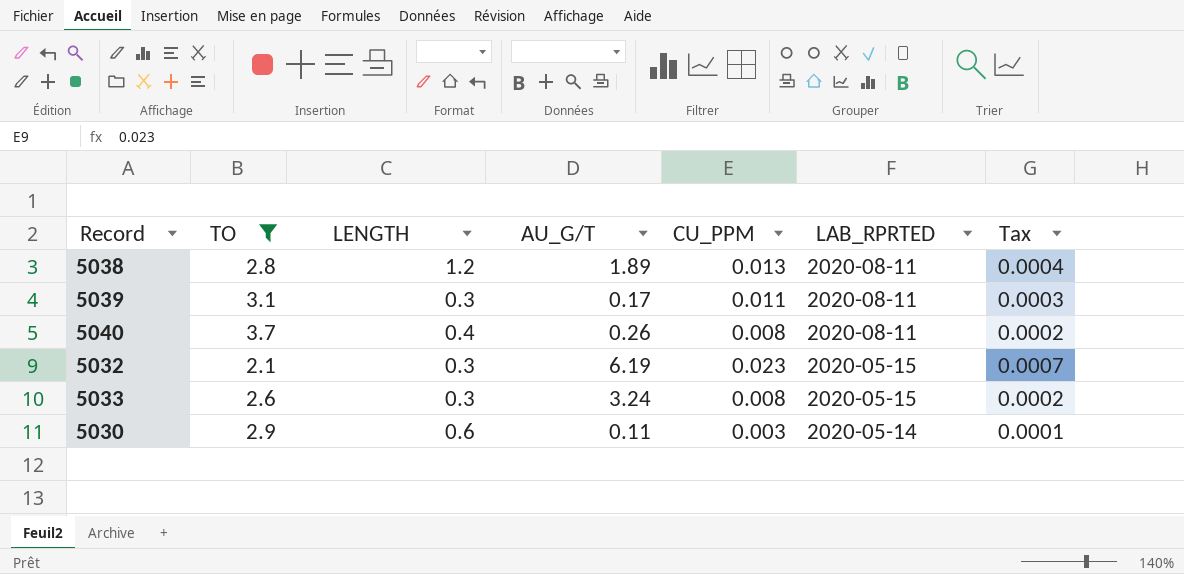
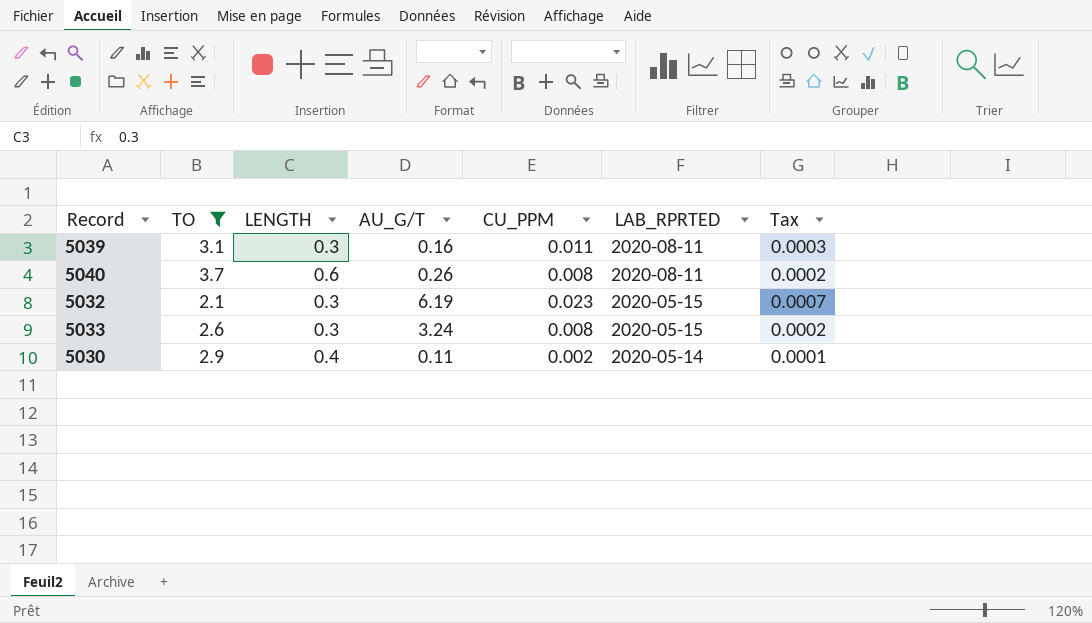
row 5038: 2.8 | 1.2 | 1.89 | 0.013 | 2020-08-11 | 0.0004 -> none
5039 | AU_G/T: 0.17 -> 0.16
5040 | LENGTH: 0.4 -> 0.6
5030 | LENGTH: 0.6 -> 0.4
5030 | CU_PPM: 0.003 -> 0.002

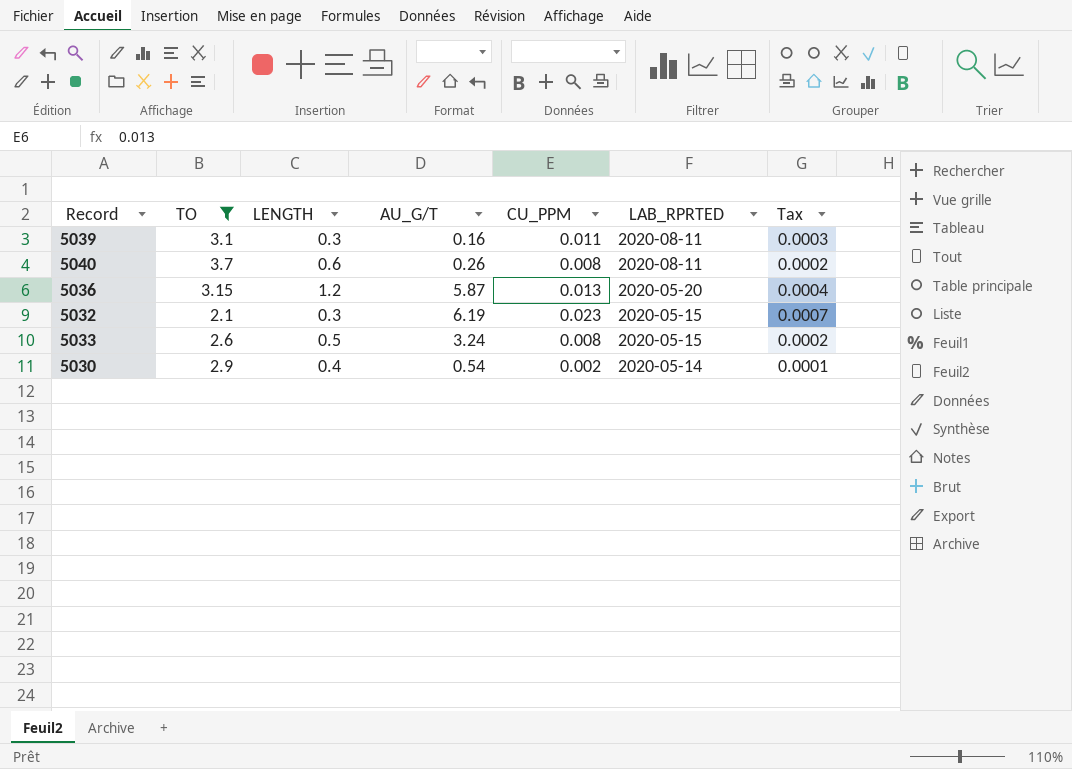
row 5036: none -> 3.15 | 1.2 | 5.87 | 0.013 | 2020-05-20 | 0.0004
5033 | LENGTH: 0.3 -> 0.5
5030 | AU_G/T: 0.11 -> 0.54

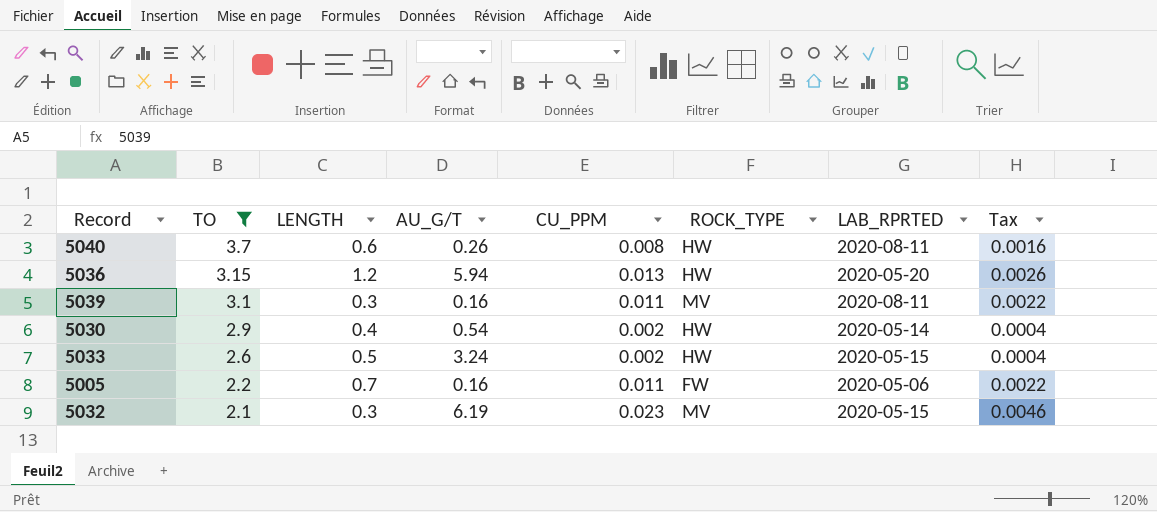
row order: LAB_RPRTED descending -> TO descending
column ROCK_TYPE | position: none -> 6
column Tax | formula: [CU_PPM] * 0.03 -> [CU_PPM] * 0.2
5036 | AU_G/T: 5.87 -> 5.94
5033 | CU_PPM: 0.008 -> 0.002
row 5005: none -> 2.2 | 0.7 | 0.16 | 0.011 | FW | 2020-05-06 | 0.0022

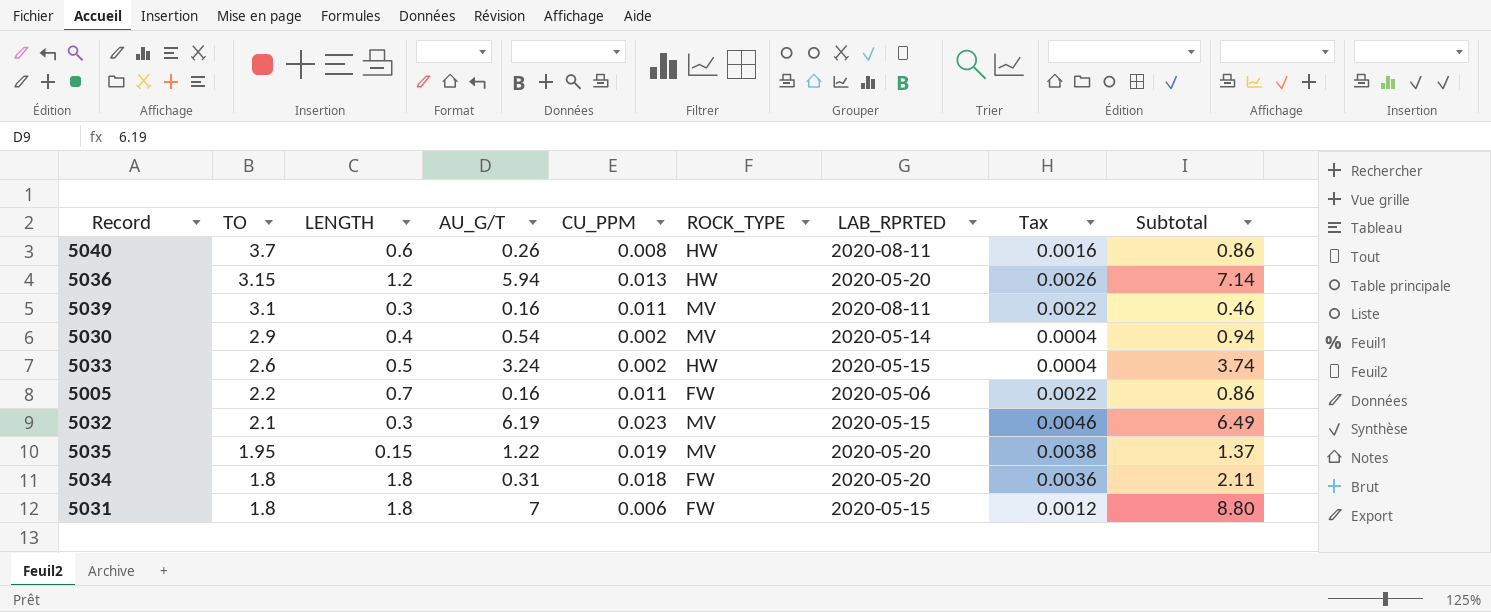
filter: TO >= 2.1 -> none
column Subtotal | formula: none -> [LENGTH] + [AU_G/T]
5030 | ROCK_TYPE: HW -> MV

